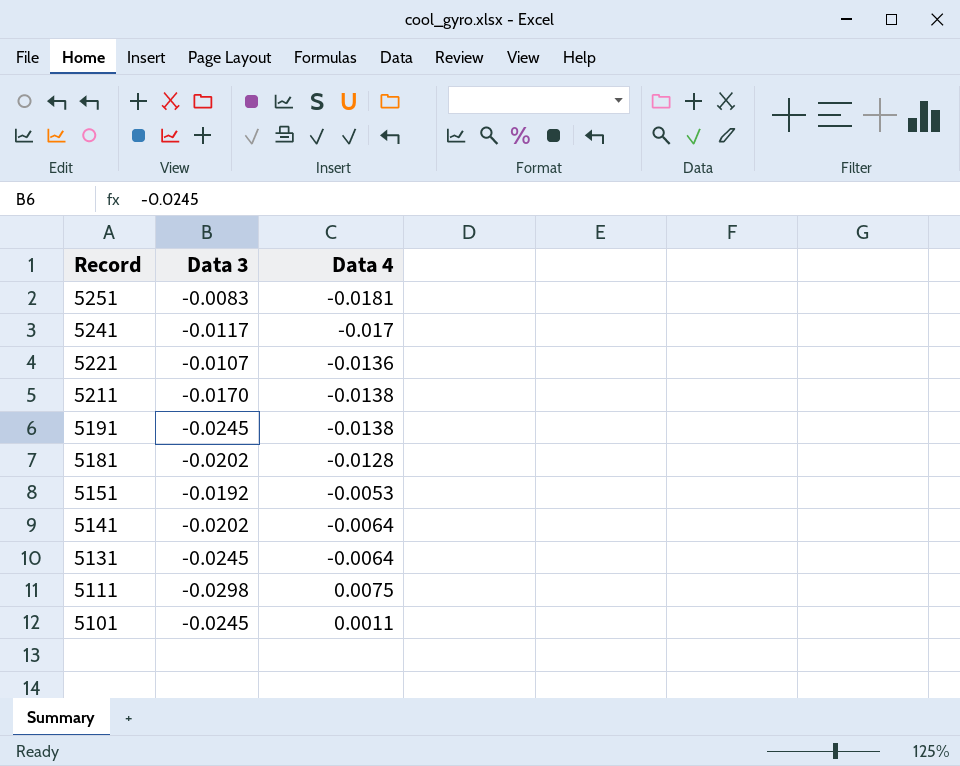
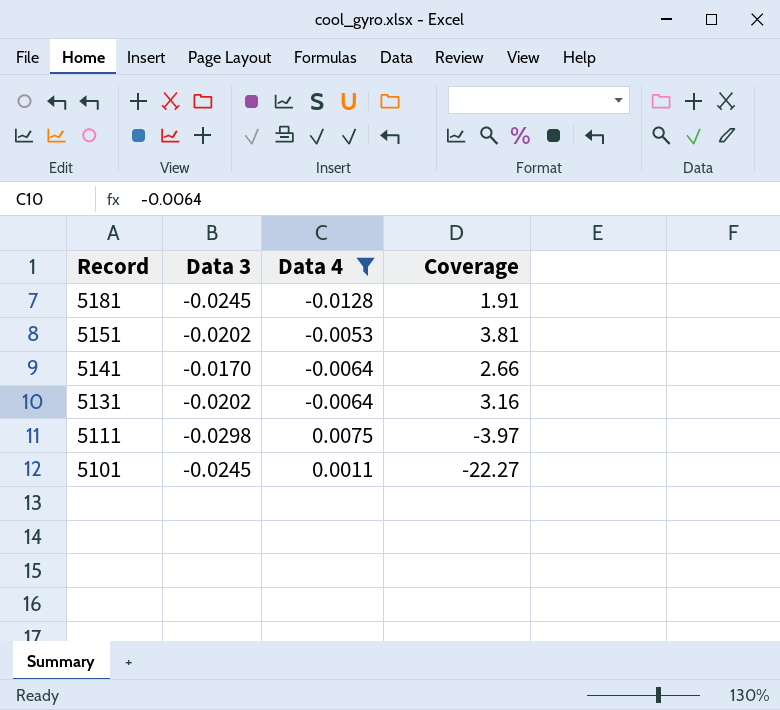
filter: none -> Data 4 >= -0.0128
column Coverage | formula: none -> [Data 3] / [Data 4]
5181 | Data 3: -0.0202 -> -0.0245
5151 | Data 3: -0.0192 -> -0.0202
5141 | Data 3: -0.0202 -> -0.0170
5131 | Data 3: -0.0245 -> -0.0202

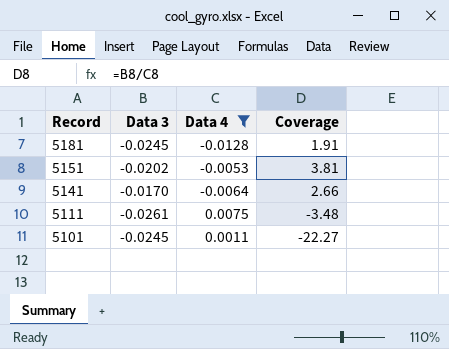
row 5131: -0.0202 | -0.0064 | 3.16 -> none
5111 | Data 3: -0.0298 -> -0.0261
5111 | Coverage: -3.97 -> -3.48

